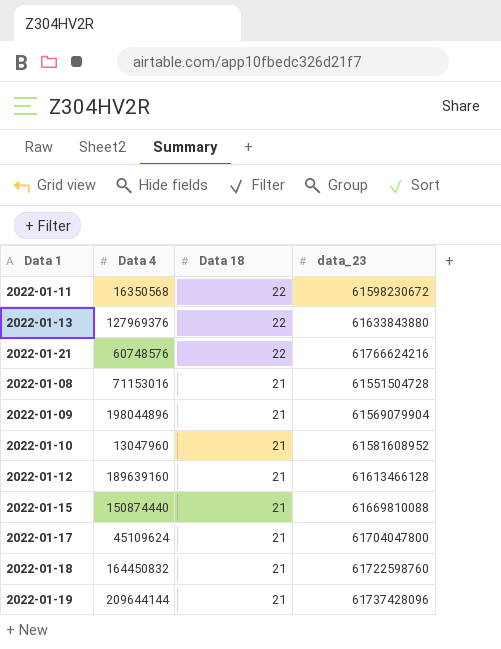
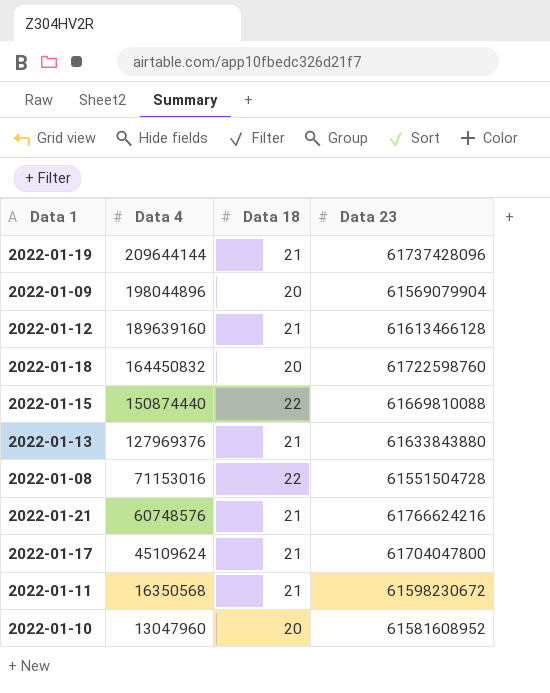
row order: Data 18 descending -> Data 4 descending
column name: data_23 -> Data 23
2022-01-09 | Data 18: 21 -> 20
2022-01-18 | Data 18: 21 -> 20
2022-01-15 | Data 18: 21 -> 22
2022-01-13 | Data 18: 22 -> 21
2022-01-08 | Data 18: 21 -> 22
2022-01-21 | Data 18: 22 -> 21
2022-01-11 | Data 18: 22 -> 21
2022-01-10 | Data 18: 21 -> 20

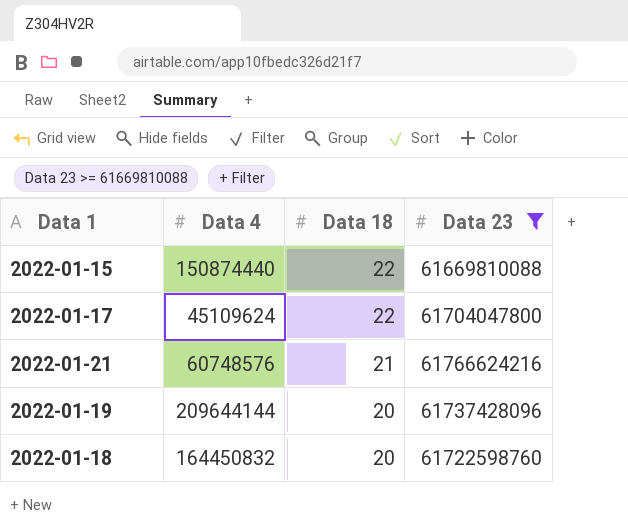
filter: none -> Data 23 >= 61669810088
row order: Data 4 descending -> Data 18 descending
2022-01-17 | Data 18: 21 -> 22
2022-01-19 | Data 18: 21 -> 20

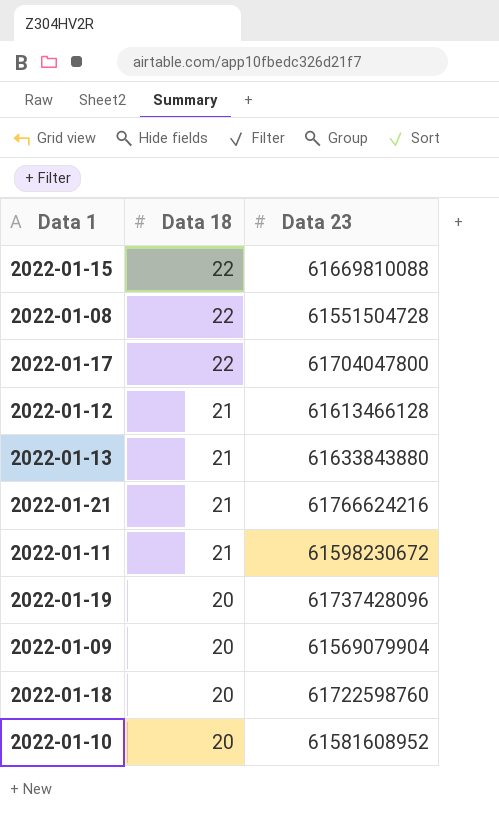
filter: Data 23 >= 61669810088 -> none
column Data 4 | position: 2 -> none

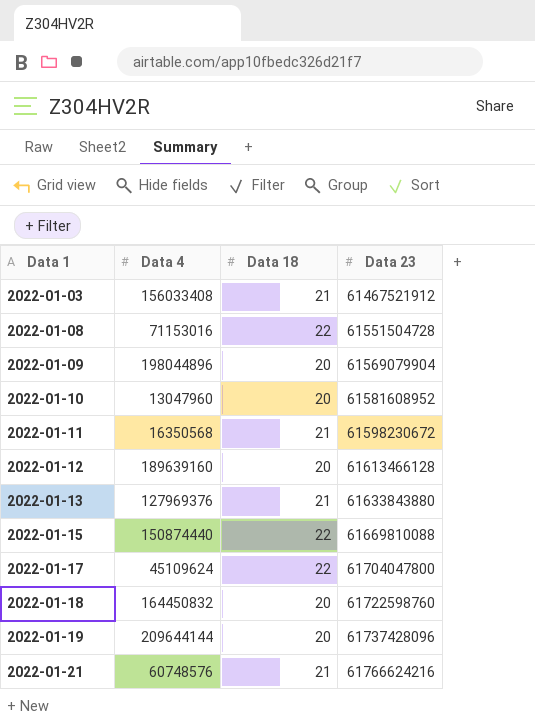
row order: Data 18 descending -> Data 1 ascending
column Data 4 | position: none -> 2
row 2022-01-03: none -> 156033408 | 21 | 61467521912
2022-01-12 | Data 18: 21 -> 20

